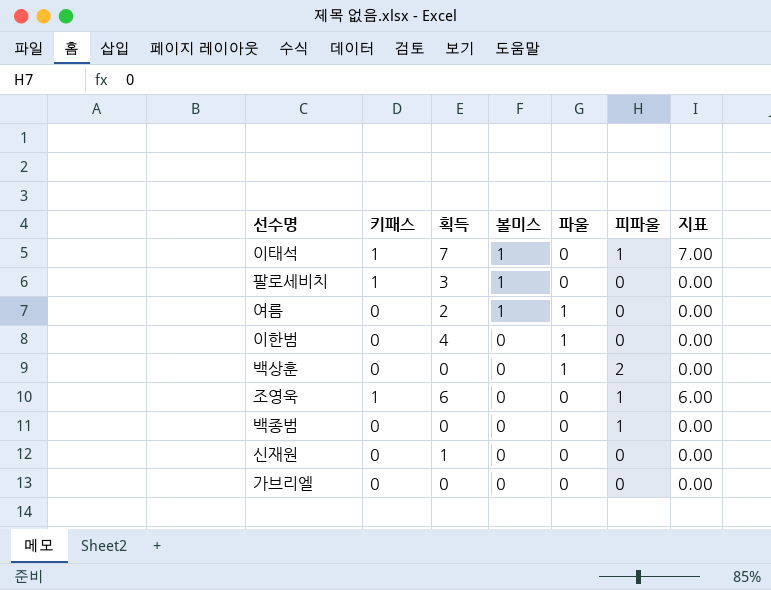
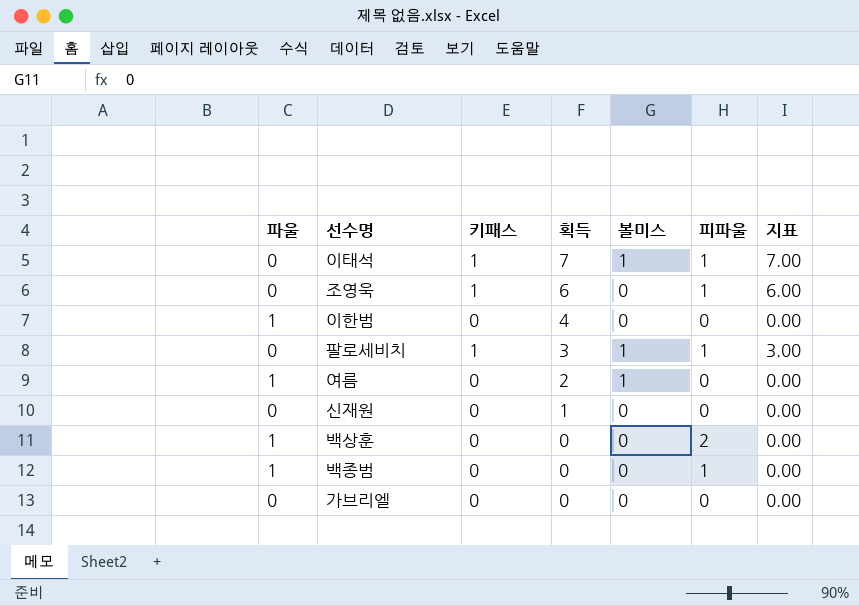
row order: 볼미스 descending -> 획득 descending
column 파울 | position: 5 -> 1
팔로세비치 | 피파울: 0 -> 1
팔로세비치 | 지표: 0.00 -> 3.00
백종범 | 파울: 0 -> 1

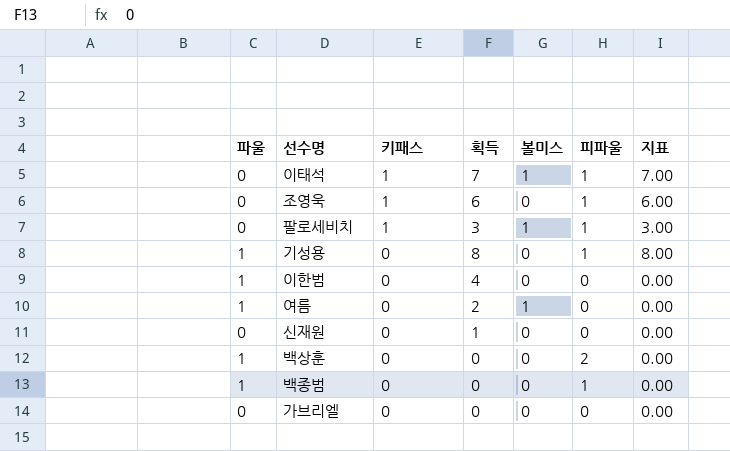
row order: 획득 descending -> 키패스 descending
row 기성용: none -> 1 | 0 | 8 | 0 | 1 | 8.00

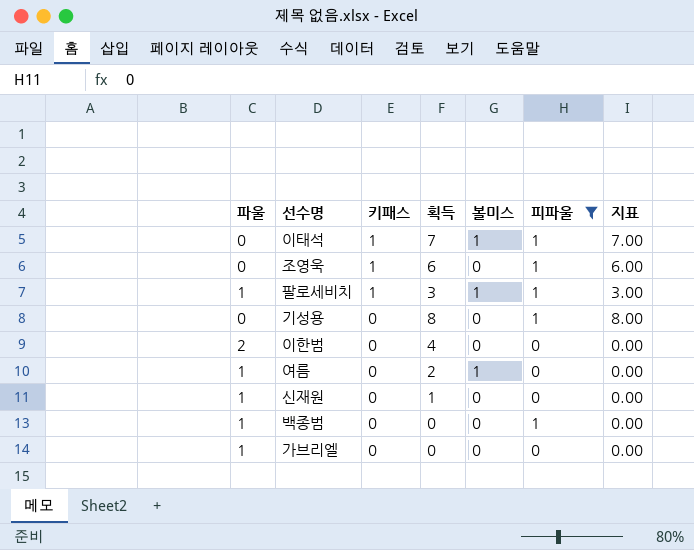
filter: none -> 피파울 != 2
팔로세비치 | 파울: 0 -> 1
기성용 | 파울: 1 -> 0
이한범 | 파울: 1 -> 2
신재원 | 파울: 0 -> 1
가브리엘 | 파울: 0 -> 1

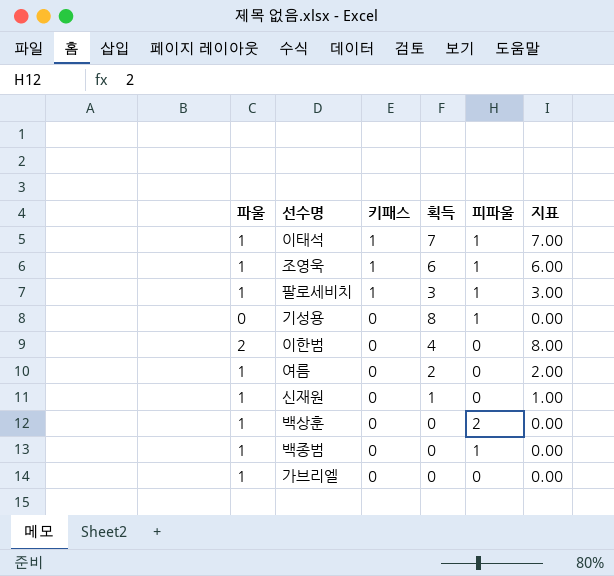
filter: 피파울 != 2 -> none
column 볼미스 | position: 5 -> none
column 지표 | formula: [획득] * [피파울] -> [파울] * [획득]
이태석 | 파울: 0 -> 1
조영욱 | 파울: 0 -> 1

